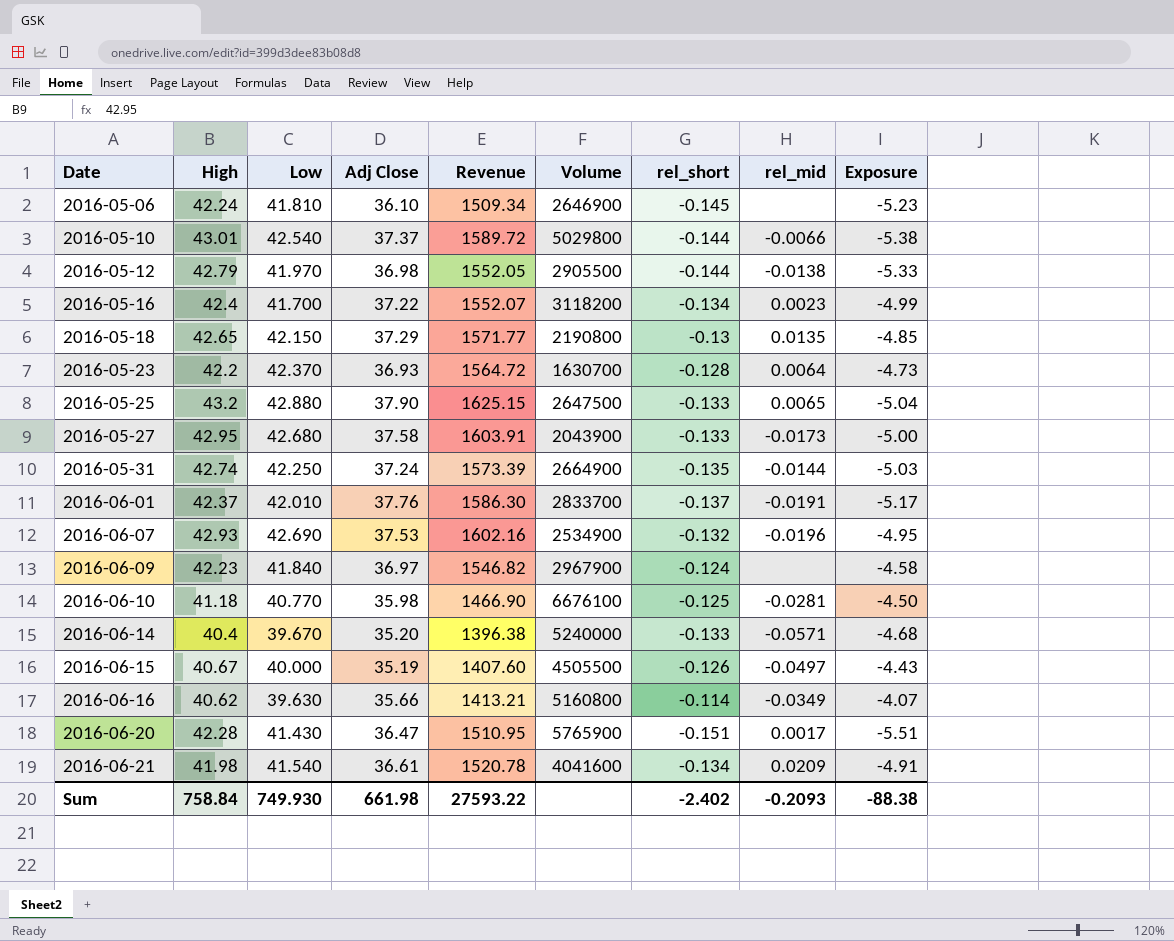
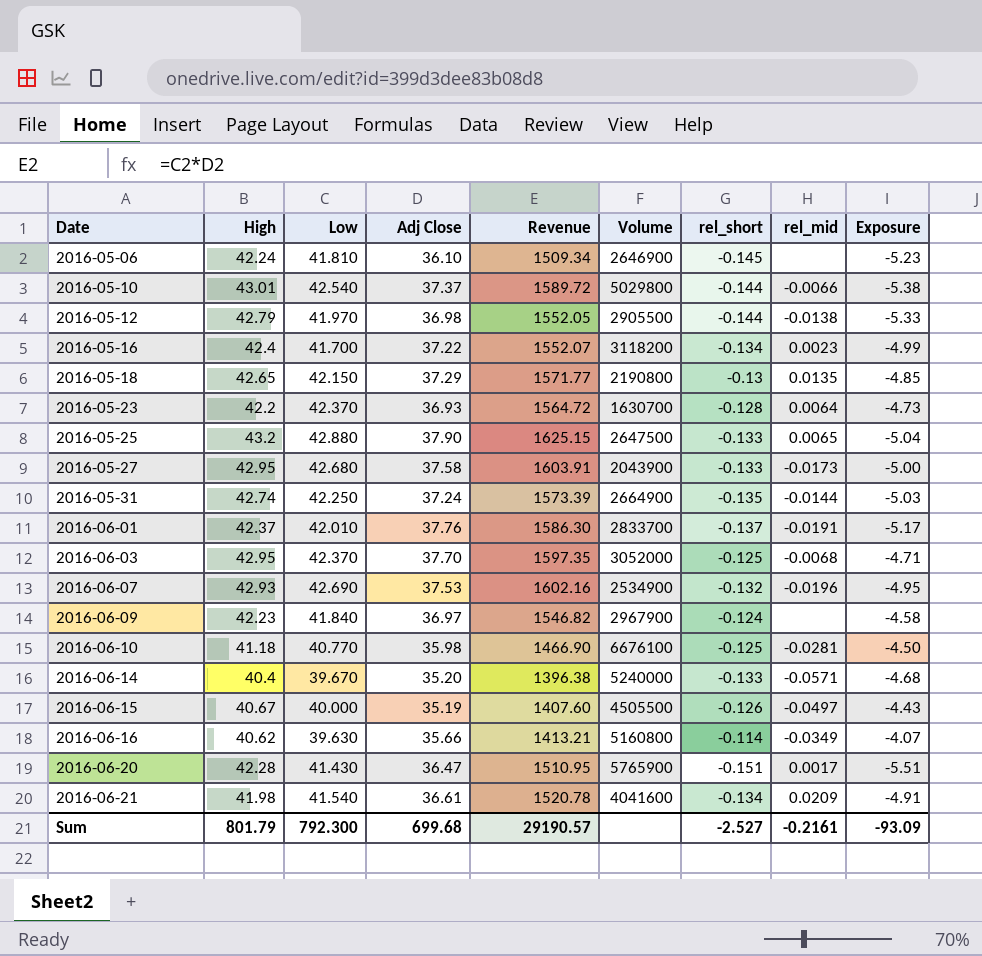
row 2016-06-03: none -> 42.95 | 42.370 | 37.70 | 1597.35 | 3052000 | -0.125 | -0.0068 | -4.71
Sum | High: 758.84 -> 801.79
Sum | Low: 749.930 -> 792.300
Sum | Adj Close: 661.98 -> 699.68
Sum | Revenue: 27593.22 -> 29190.57
Sum | rel_short: -2.402 -> -2.527
Sum | rel_mid: -0.2093 -> -0.2161
Sum | Exposure: -88.38 -> -93.09

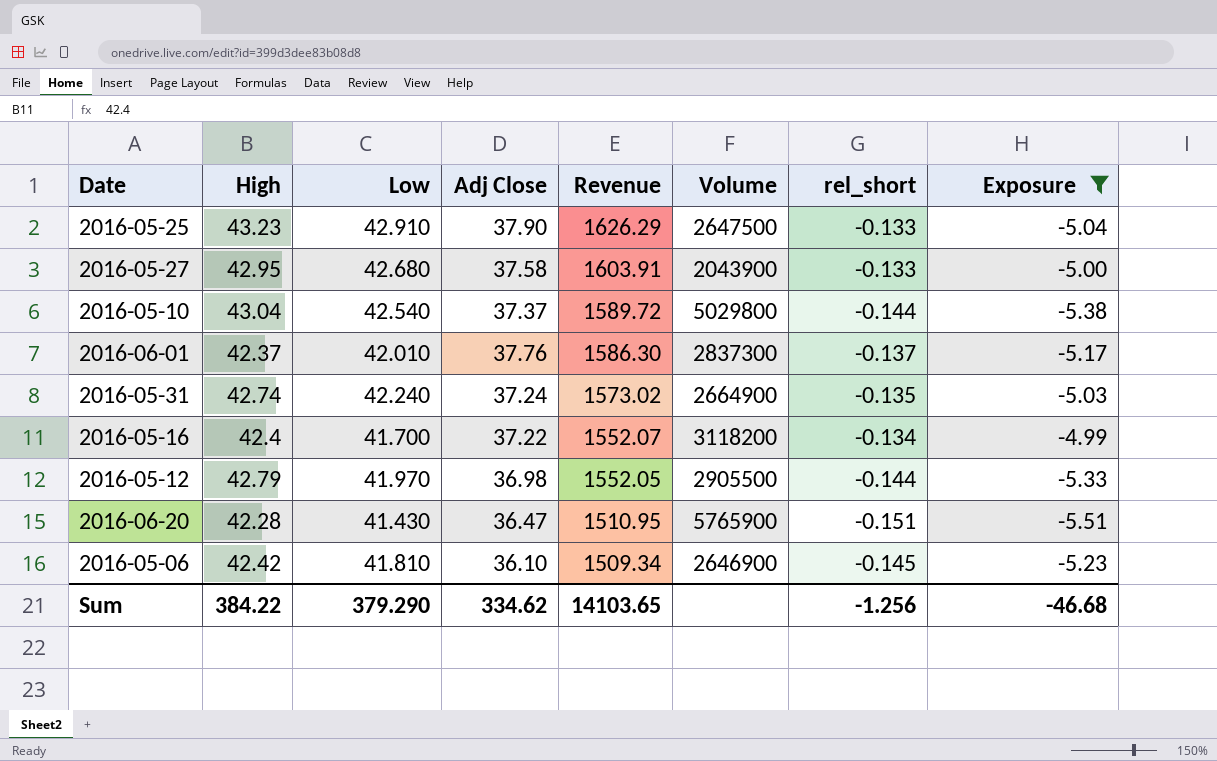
filter: none -> Exposure <= -4.99
row order: Date ascending -> Revenue descending
column rel_mid | position: 8 -> none
2016-05-25 | High: 43.2 -> 43.23
2016-05-25 | Low: 42.880 -> 42.910
2016-05-25 | Revenue: 1625.15 -> 1626.29
2016-05-10 | High: 43.01 -> 43.04
2016-06-01 | Volume: 2833700 -> 2837300
2016-05-31 | Low: 42.250 -> 42.240
2016-05-31 | Revenue: 1573.39 -> 1573.02
2016-05-06 | High: 42.24 -> 42.42
Sum | High: 801.79 -> 384.22
Sum | Low: 792.300 -> 379.290
Sum | Adj Close: 699.68 -> 334.62
Sum | Revenue: 29190.57 -> 14103.65
Sum | rel_short: -2.527 -> -1.256
Sum | Exposure: -93.09 -> -46.68

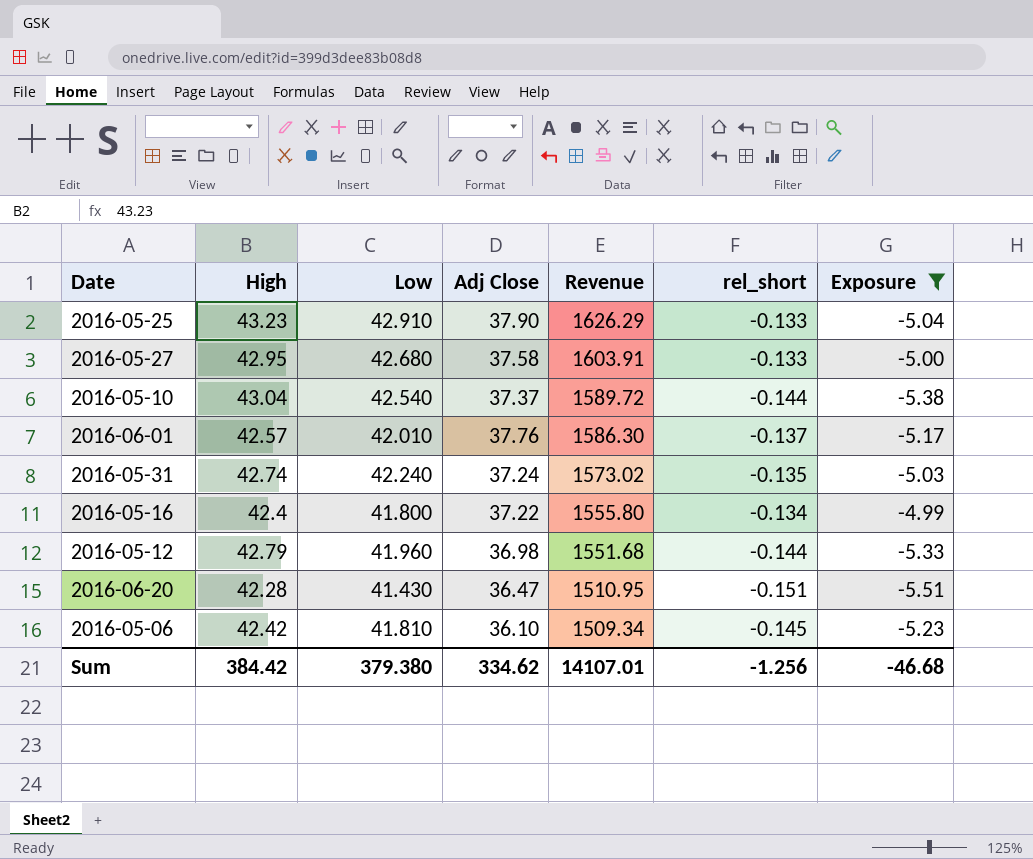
column Volume | position: 6 -> none
2016-06-01 | High: 42.37 -> 42.57
2016-05-16 | Low: 41.700 -> 41.800
2016-05-16 | Revenue: 1552.07 -> 1555.80
2016-05-12 | Low: 41.970 -> 41.960
2016-05-12 | Revenue: 1552.05 -> 1551.68
Sum | High: 384.22 -> 384.42
Sum | Low: 379.290 -> 379.380
Sum | Revenue: 14103.65 -> 14107.01

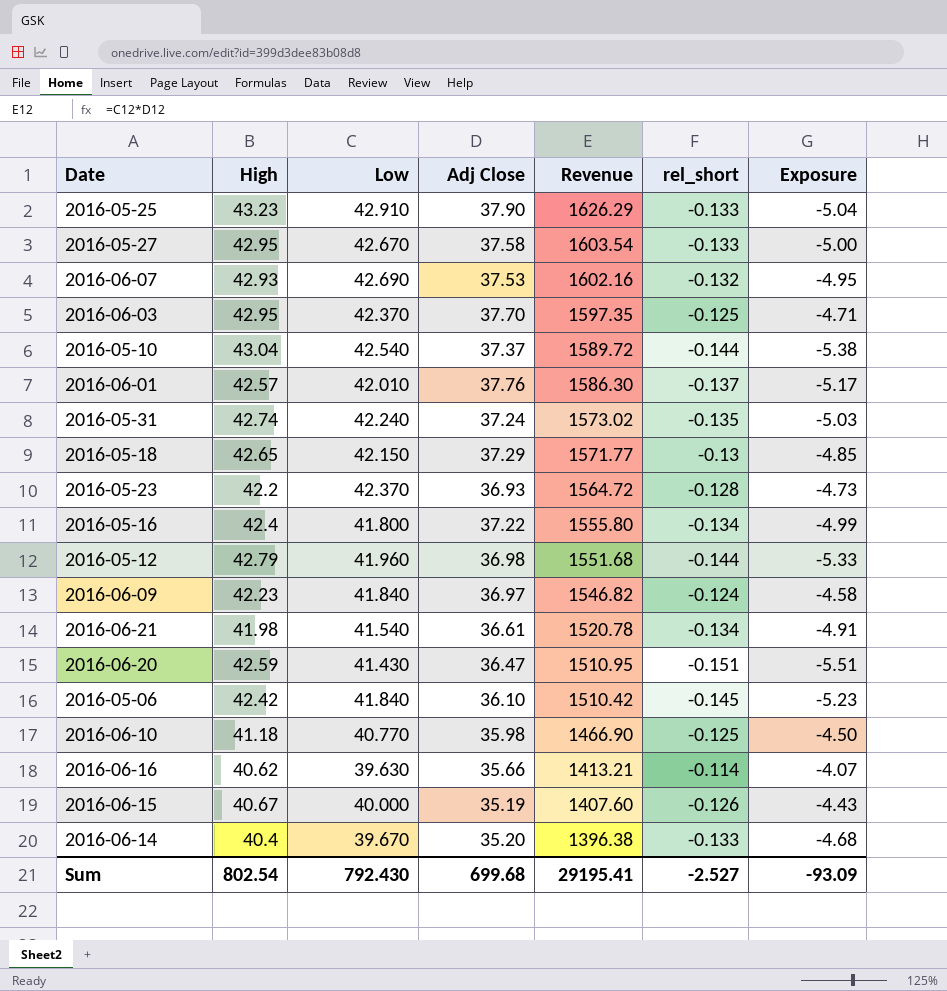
filter: Exposure <= -4.99 -> none
2016-05-27 | Low: 42.680 -> 42.670
2016-05-27 | Revenue: 1603.91 -> 1603.54
2016-06-20 | High: 42.28 -> 42.59
2016-05-06 | Low: 41.810 -> 41.840
2016-05-06 | Revenue: 1509.34 -> 1510.42
Sum | High: 384.42 -> 802.54
Sum | Low: 379.380 -> 792.430
Sum | Adj Close: 334.62 -> 699.68
Sum | Revenue: 14107.01 -> 29195.41
Sum | rel_short: -1.256 -> -2.527
Sum | Exposure: -46.68 -> -93.09

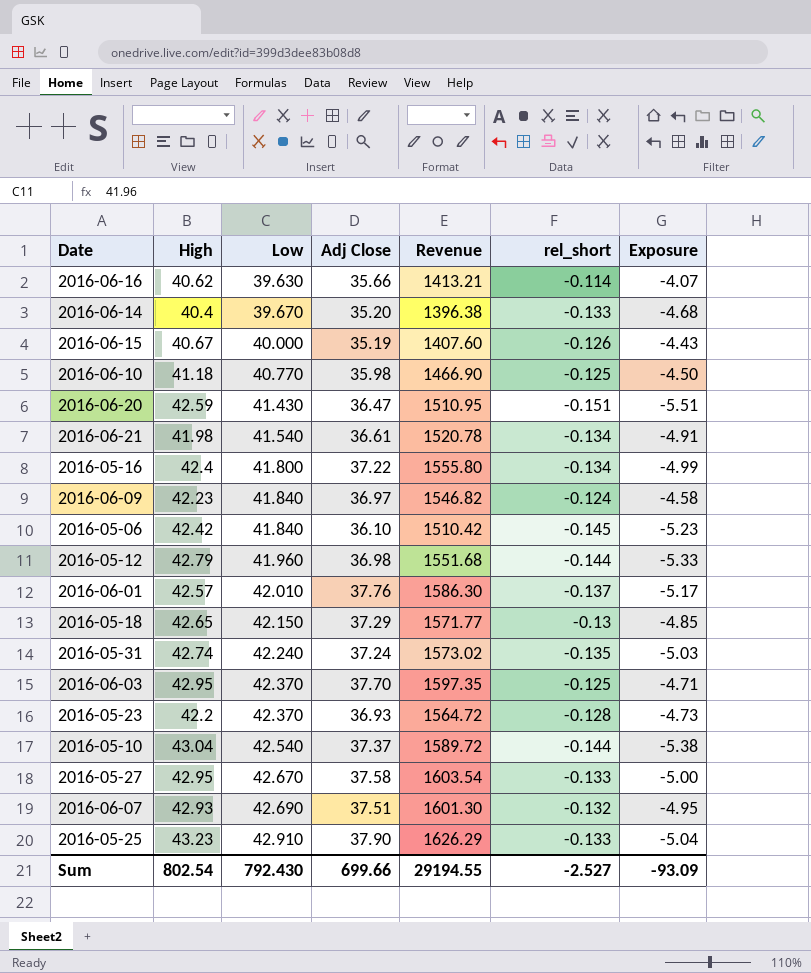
row order: Revenue descending -> Low ascending
2016-06-07 | Adj Close: 37.53 -> 37.51
2016-06-07 | Revenue: 1602.16 -> 1601.30
Sum | Adj Close: 699.68 -> 699.66
Sum | Revenue: 29195.41 -> 29194.55

